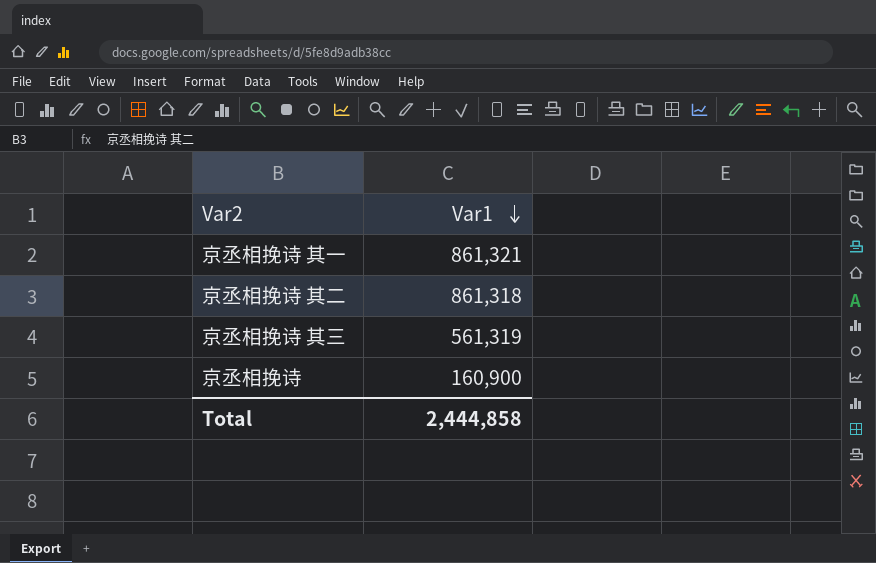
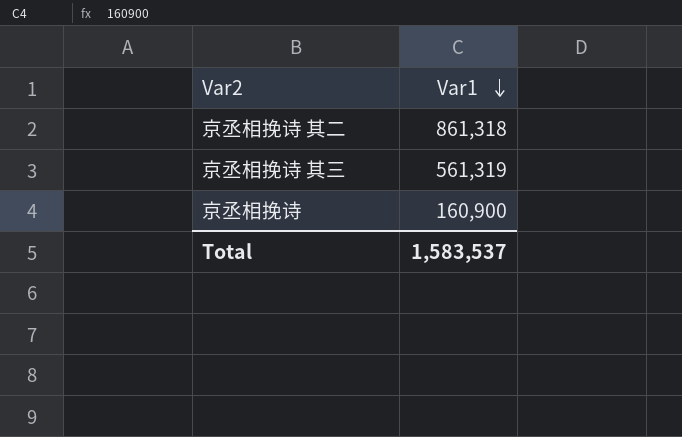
row 京丞相挽诗 其一: 861,321 -> none
Total | Var1: 2,444,858 -> 1,583,537

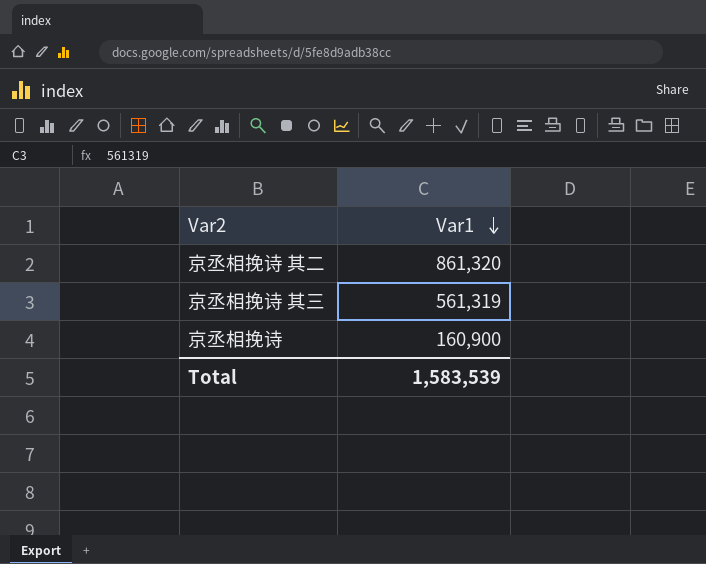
京丞相挽诗 其二 | Var1: 861,318 -> 861,320
Total | Var1: 1,583,537 -> 1,583,539

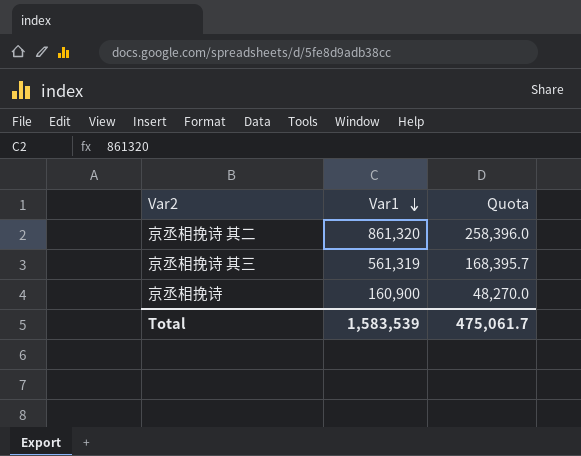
column Quota | formula: none -> [Var1] * 0.3

